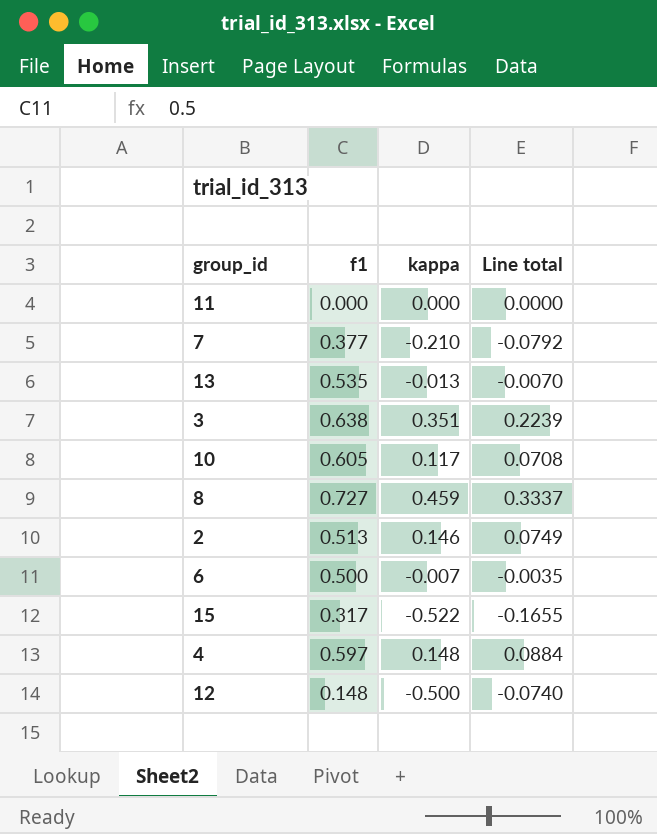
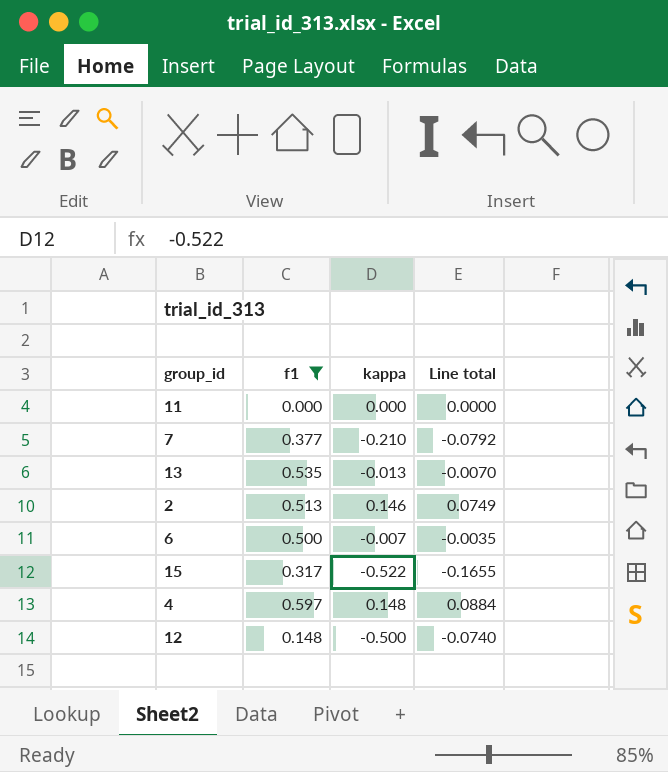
filter: none -> f1 <= 0.597

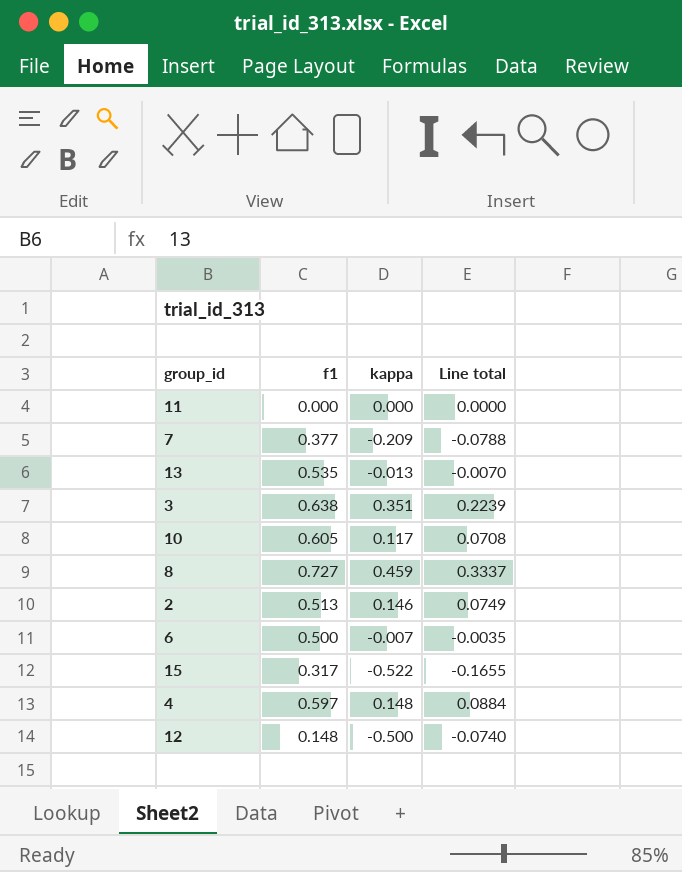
filter: f1 <= 0.597 -> none
7 | kappa: -0.210 -> -0.209
7 | Line total: -0.0792 -> -0.0788

